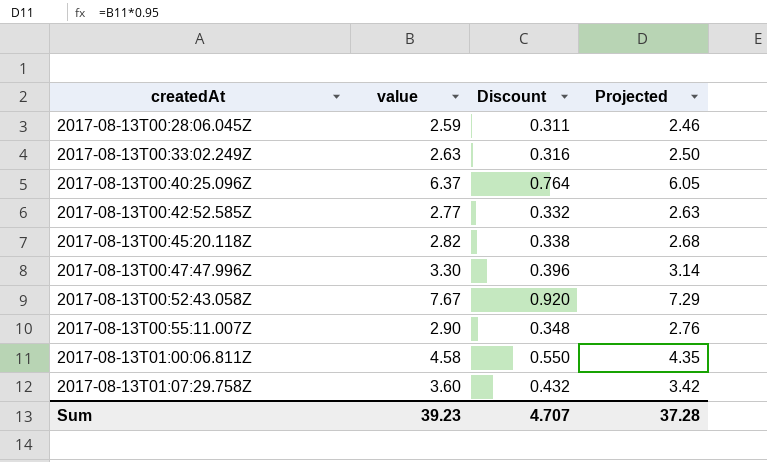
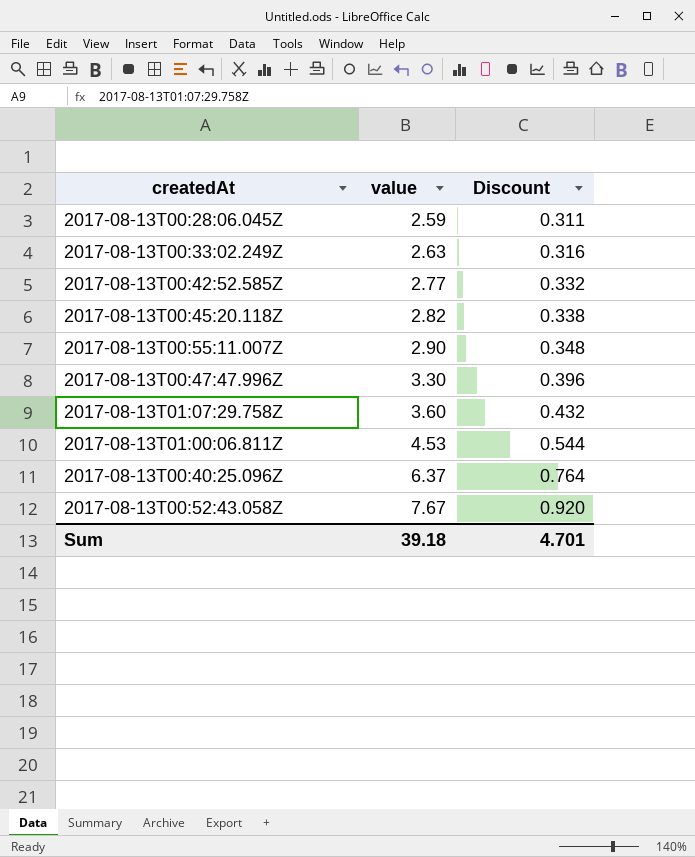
row order: createdAt ascending -> value ascending
column Projected | formula: [value] * 0.95 -> none
2017-08-13T01:00:06.811Z | value: 4.58 -> 4.53
2017-08-13T01:00:06.811Z | Discount: 0.550 -> 0.544
Sum | value: 39.23 -> 39.18
Sum | Discount: 4.707 -> 4.701

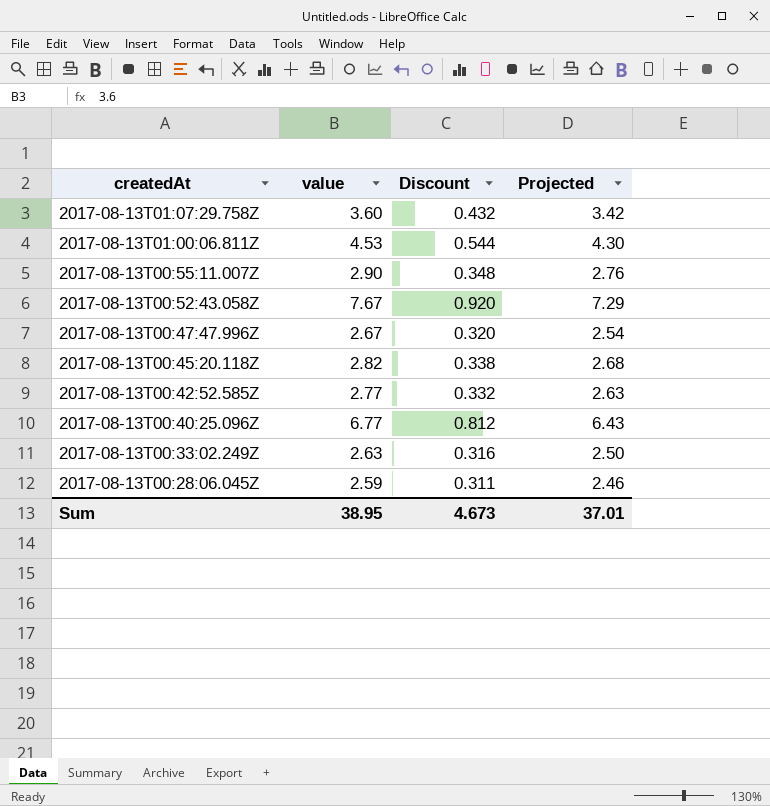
row order: value ascending -> createdAt descending
column Projected | formula: none -> [value] * 0.95
2017-08-13T00:47:47.996Z | value: 3.30 -> 2.67
2017-08-13T00:47:47.996Z | Discount: 0.396 -> 0.320
2017-08-13T00:40:25.096Z | value: 6.37 -> 6.77
2017-08-13T00:40:25.096Z | Discount: 0.764 -> 0.812
Sum | value: 39.18 -> 38.95
Sum | Discount: 4.701 -> 4.673

